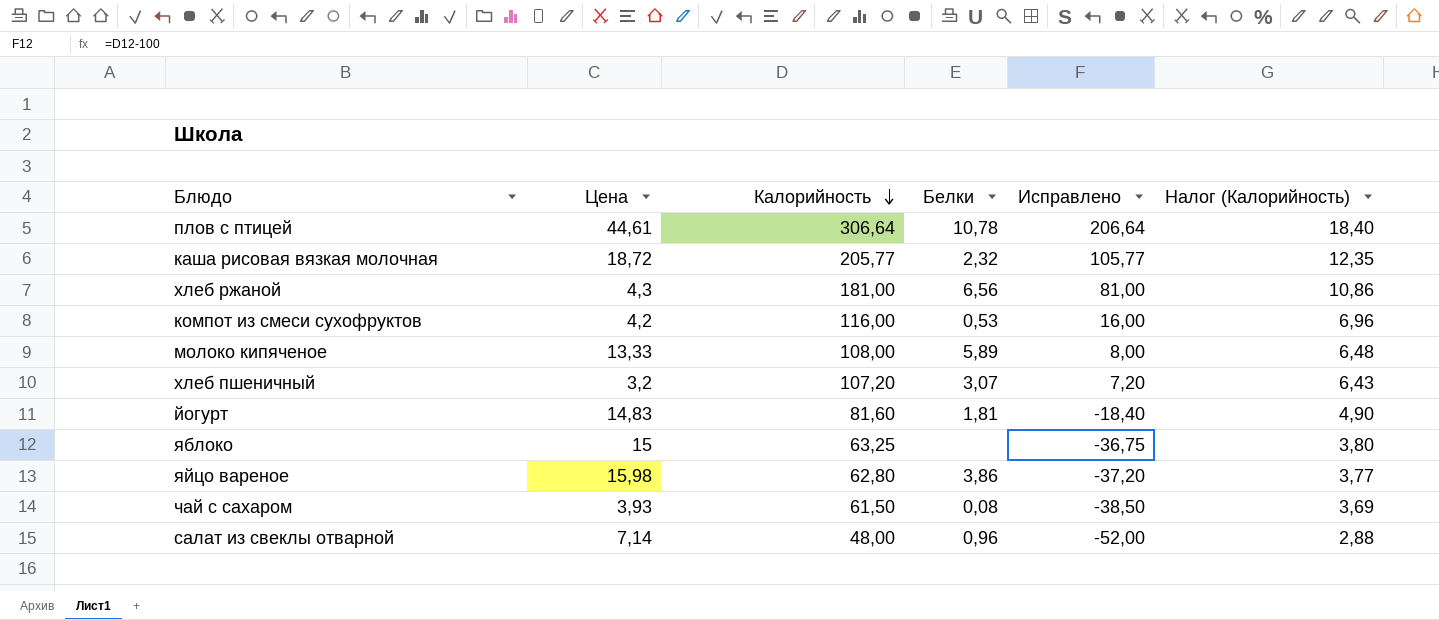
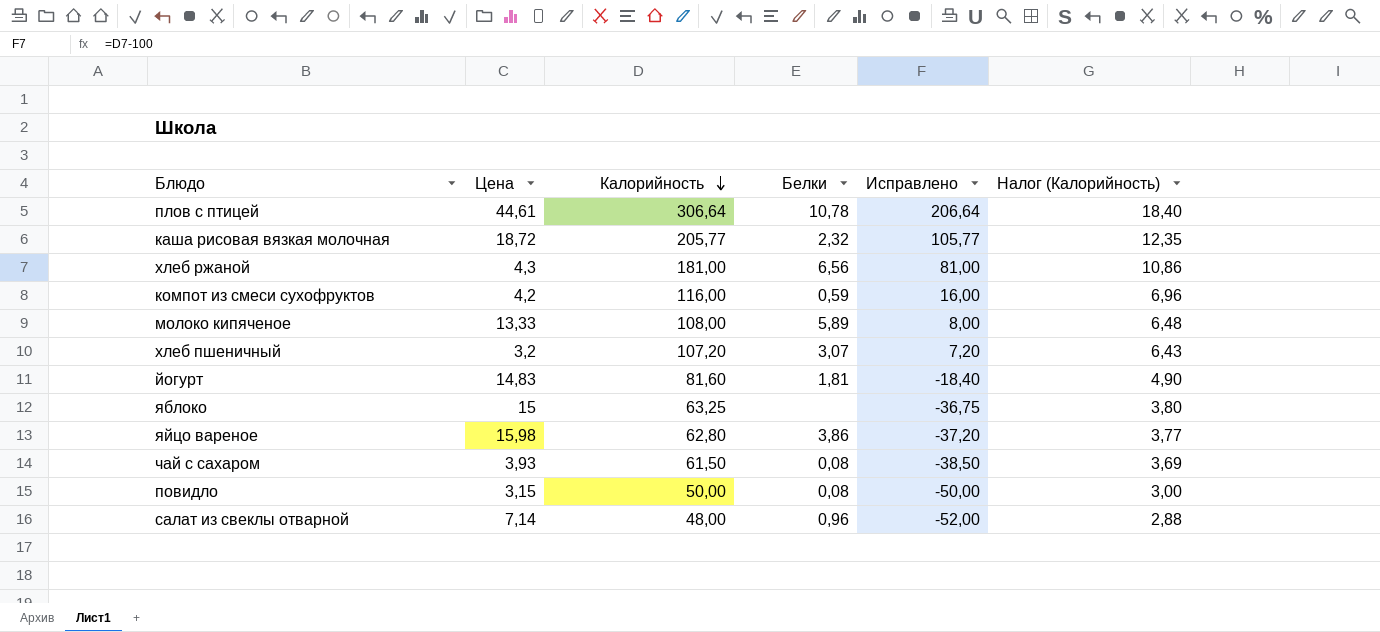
компот из смеси сухофруктов | Белки: 0,53 -> 0,59
row повидло: none -> 3,15 | 50,00 | 0,08 | -50,00 | 3,00

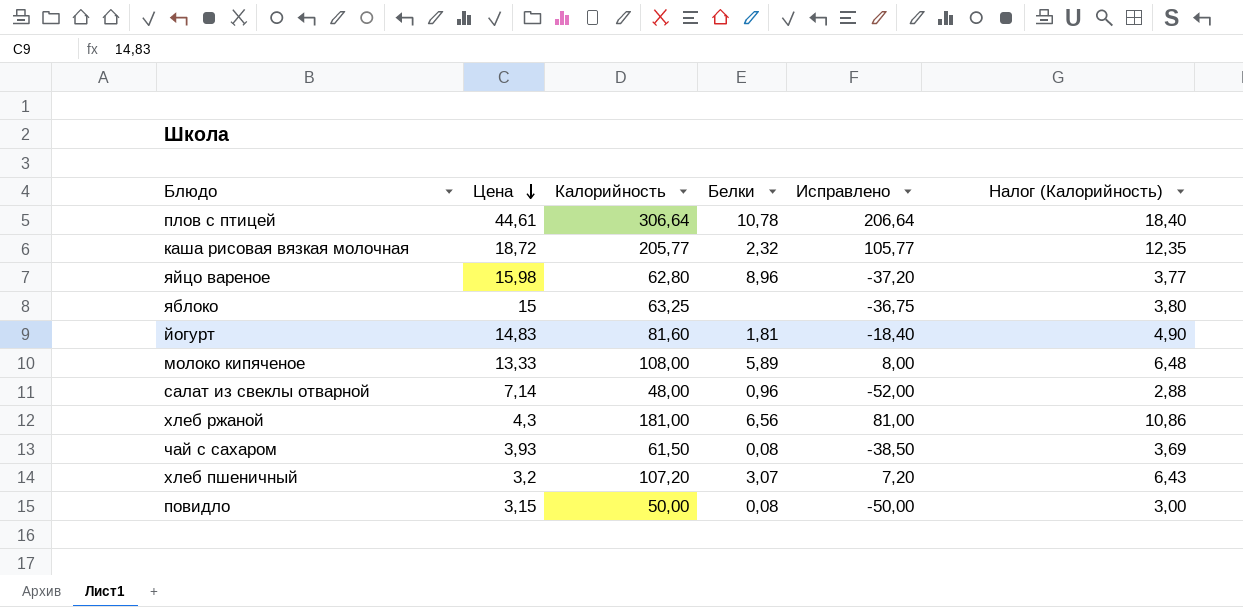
row order: Калорийность descending -> Цена descending
row компот из смеси сухофруктов: 4,2 | 116,00 | 0,59 | 16,00 | 6,96 -> none
яйцо вареное | Белки: 3,86 -> 8,96

